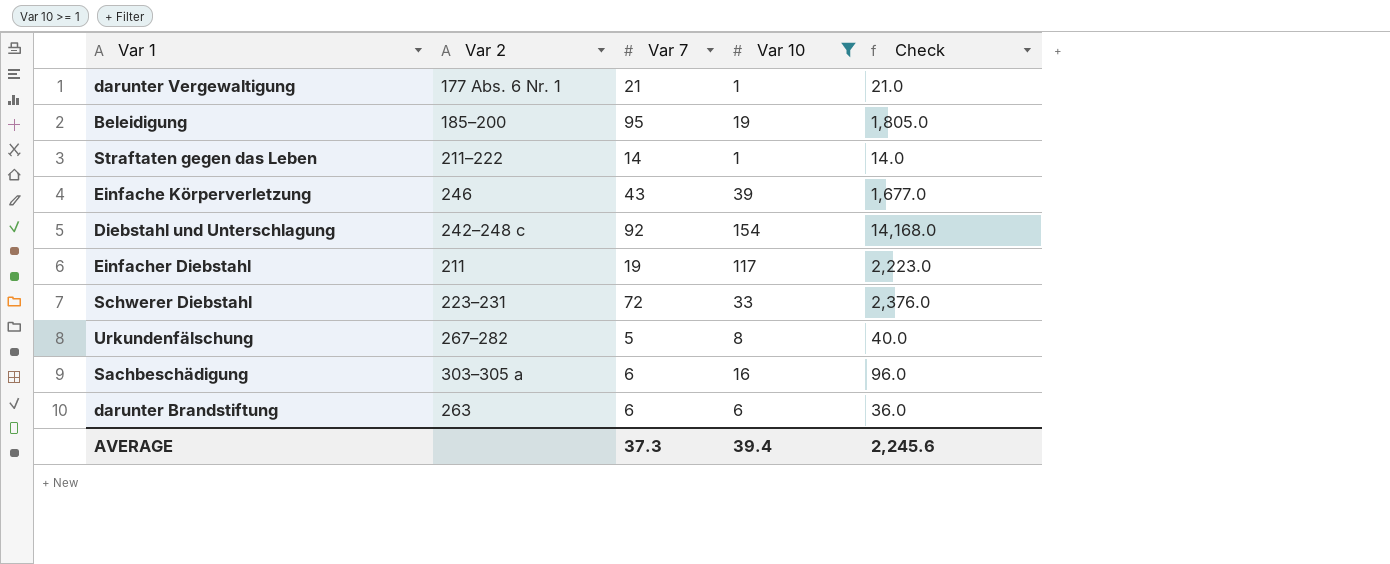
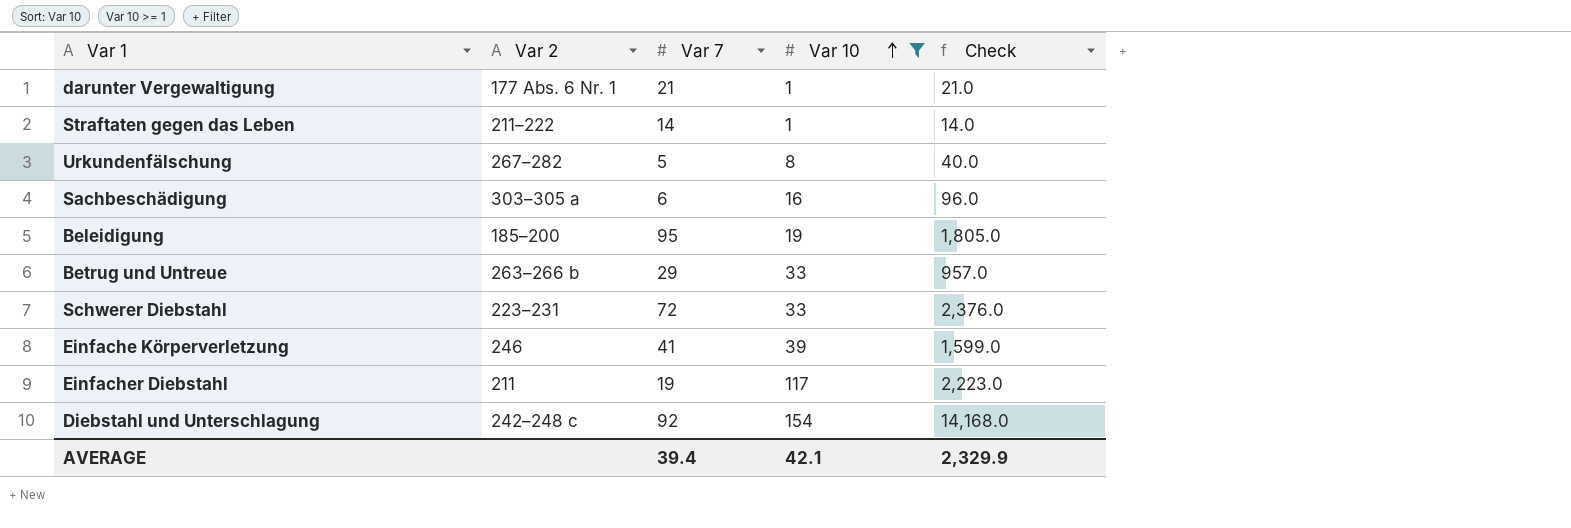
row order: none -> Var 10 ascending
row darunter Brandstiftung: 263 | 6 | 6 | 36.0 -> none
row Betrug und Untreue: none -> 263–266 b | 29 | 33 | 957.0
Einfache Körperverletzung | Var 7: 43 -> 41
Einfache Körperverletzung | Check: 1,677.0 -> 1,599.0
AVERAGE | Var 7: 37.3 -> 39.4
AVERAGE | Var 10: 39.4 -> 42.1
AVERAGE | Check: 2,245.6 -> 2,329.9

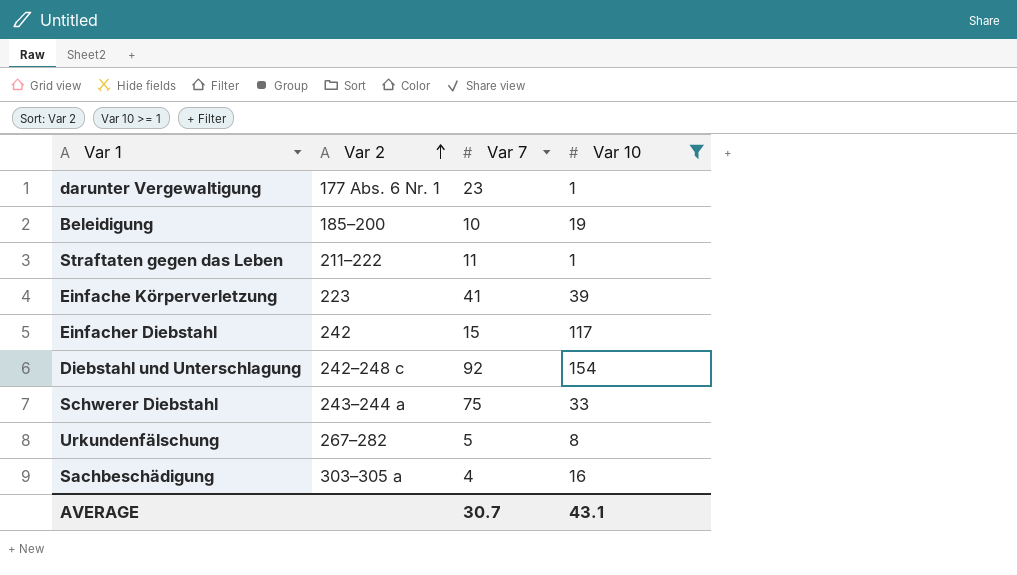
row order: Var 10 ascending -> Var 2 ascending
column Check | formula: [Var 7] * [Var 10] -> none
row Betrug und Untreue: 263–266 b | 29 | 33 | 957.0 -> none
darunter Vergewaltigung | Var 7: 21 -> 23
Beleidigung | Var 7: 95 -> 10
Straftaten gegen das Leben | Var 7: 14 -> 11
Einfache Körperverletzung | Var 2: 246 -> 223
Einfacher Diebstahl | Var 2: 211 -> 242
Einfacher Diebstahl | Var 7: 19 -> 15
Schwerer Diebstahl | Var 2: 223–231 -> 243–244 a
Schwerer Diebstahl | Var 7: 72 -> 75
Sachbeschädigung | Var 7: 6 -> 4
AVERAGE | Var 7: 39.4 -> 30.7
AVERAGE | Var 10: 42.1 -> 43.1

